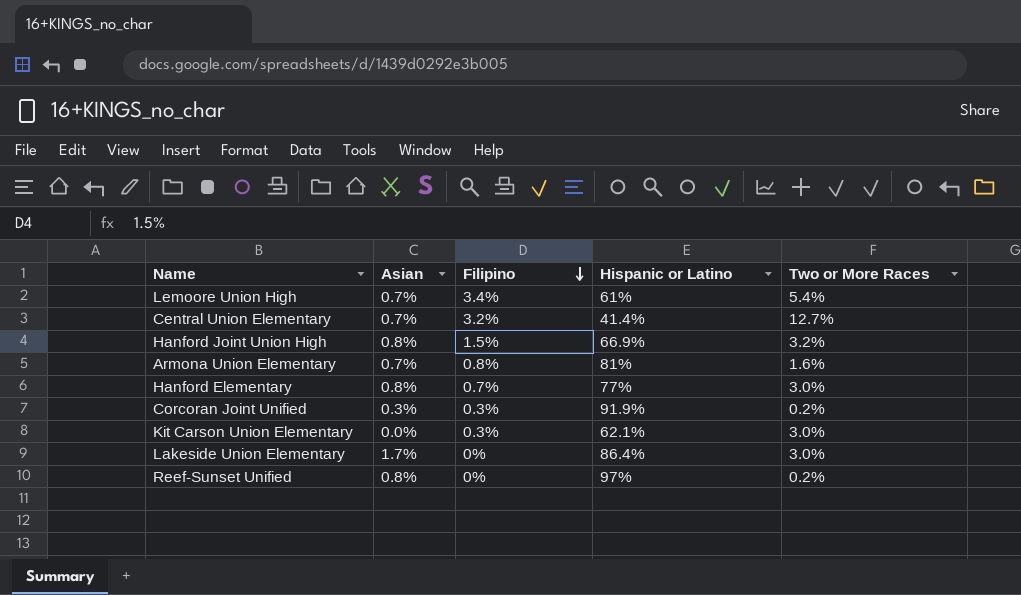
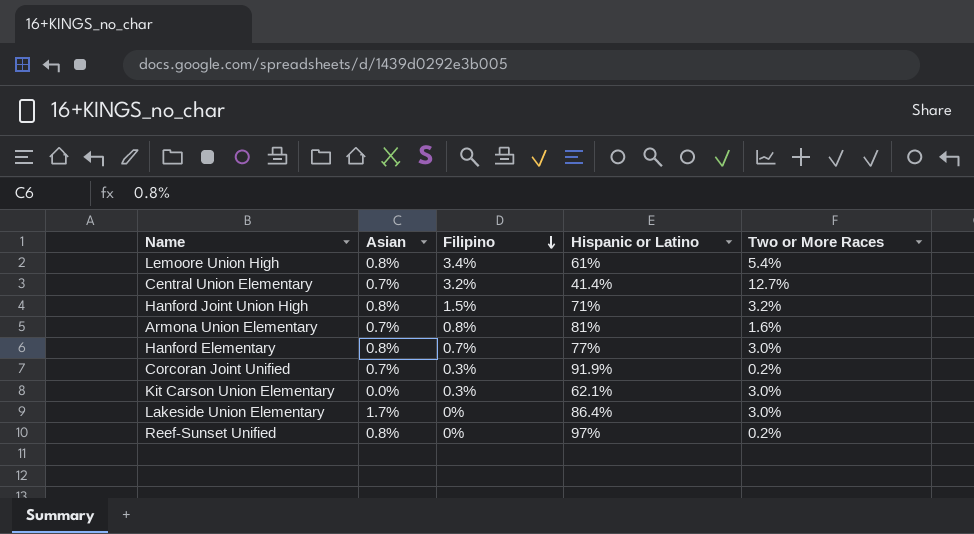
Lemoore Union High | Asian: 0.7% -> 0.8%
Hanford Joint Union High | Hispanic or Latino: 66.9% -> 71%
Corcoran Joint Unified | Asian: 0.3% -> 0.7%

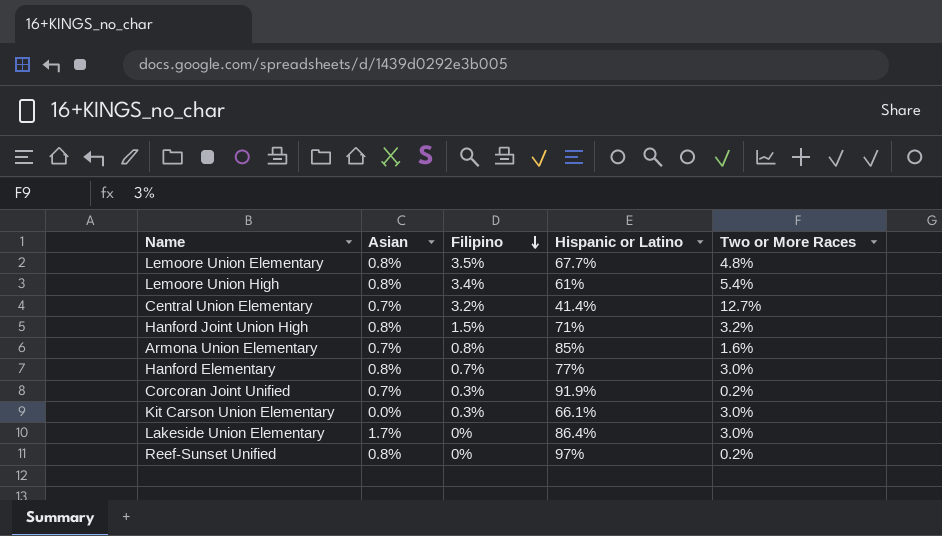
row Lemoore Union Elementary: none -> 0.8% | 3.5% | 67.7% | 4.8%
Armona Union Elementary | Hispanic or Latino: 81% -> 85%
Kit Carson Union Elementary | Hispanic or Latino: 62.1% -> 66.1%

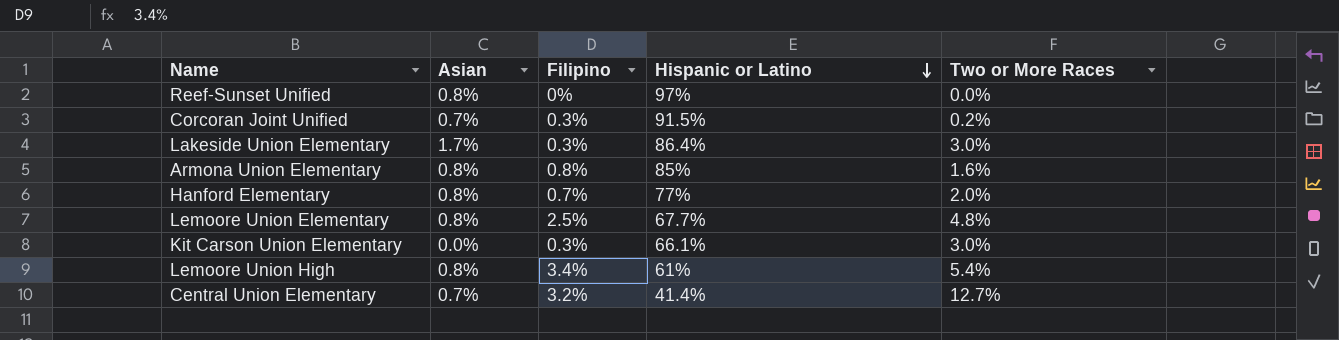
row order: Filipino descending -> Hispanic or Latino descending
row Hanford Joint Union High: 0.8% | 1.5% | 71% | 3.2% -> none
Reef-Sunset Unified | Two or More Races: 0.2% -> 0.0%
Corcoran Joint Unified | Hispanic or Latino: 91.9% -> 91.5%
Lakeside Union Elementary | Filipino: 0% -> 0.3%
Armona Union Elementary | Asian: 0.7% -> 0.8%
Hanford Elementary | Two or More Races: 3.0% -> 2.0%
Lemoore Union Elementary | Filipino: 3.5% -> 2.5%

